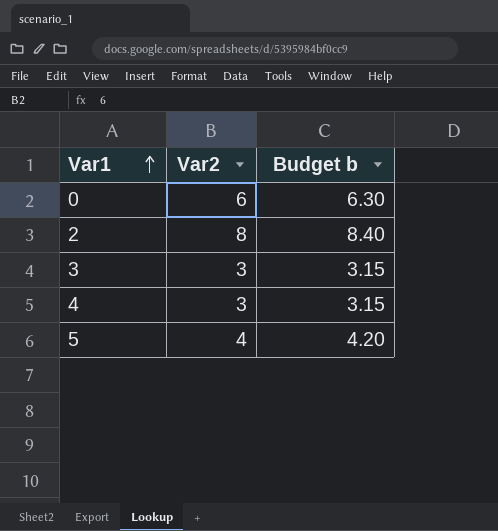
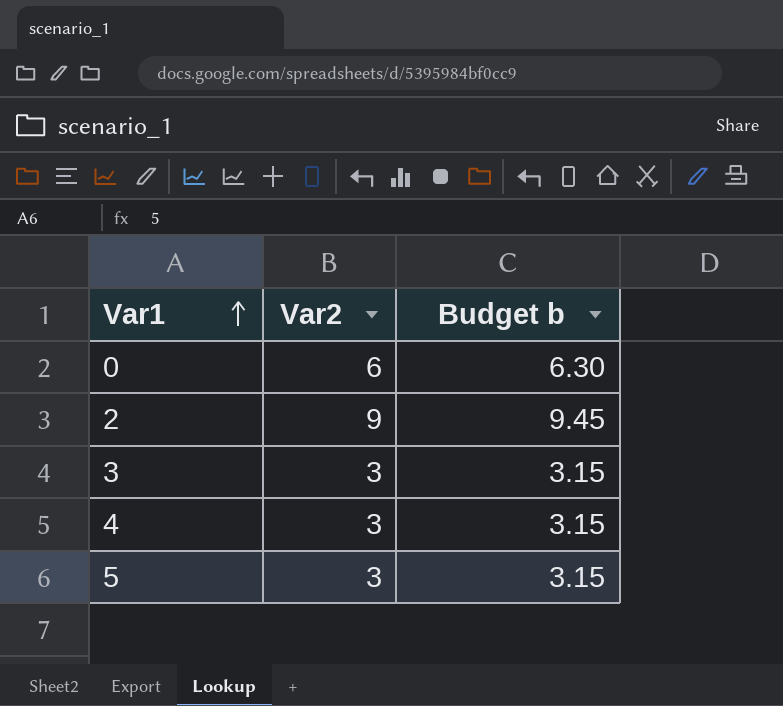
2 | Var2: 8 -> 9
2 | Budget b: 8.40 -> 9.45
5 | Var2: 4 -> 3
5 | Budget b: 4.20 -> 3.15

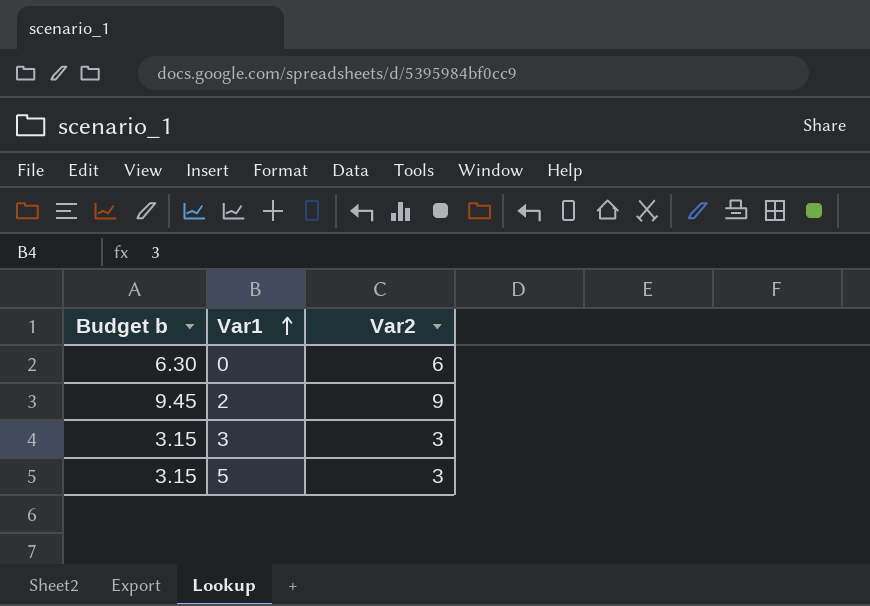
column Budget b | position: 3 -> 1
row 4: 3 | 3.15 -> none

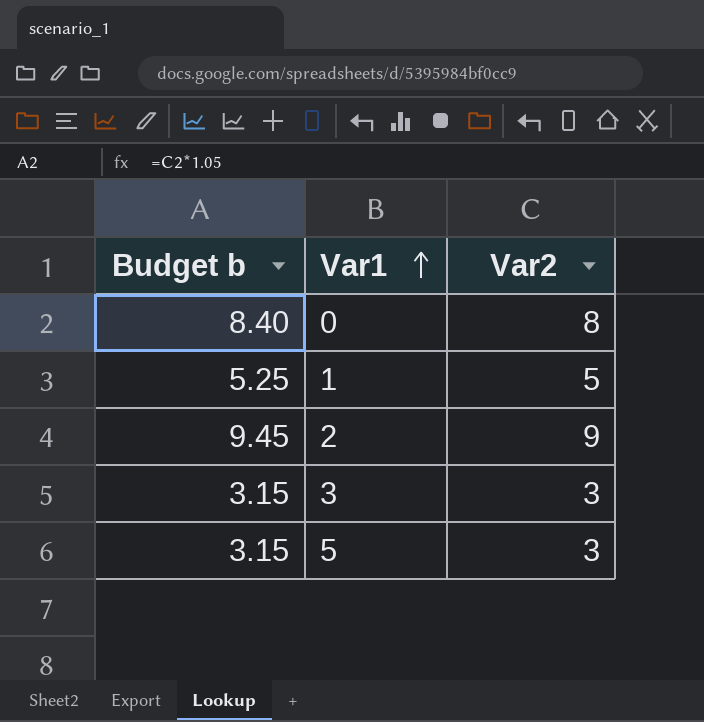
0 | Budget b: 6.30 -> 8.40
0 | Var2: 6 -> 8
row 1: none -> 5.25 | 5

